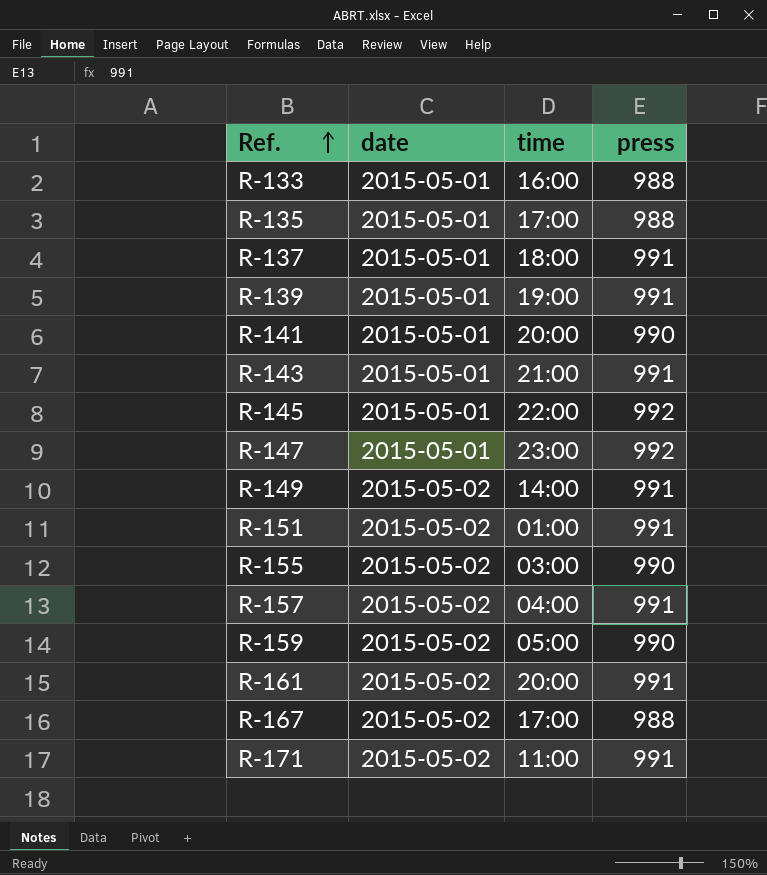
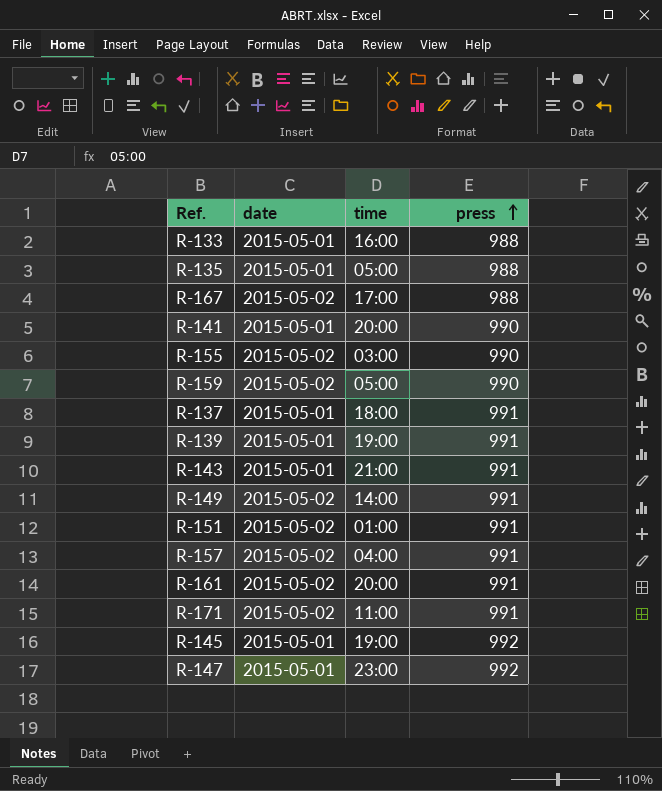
row order: Ref. ascending -> press ascending
R-135 | time: 17:00 -> 05:00
R-145 | time: 22:00 -> 19:00

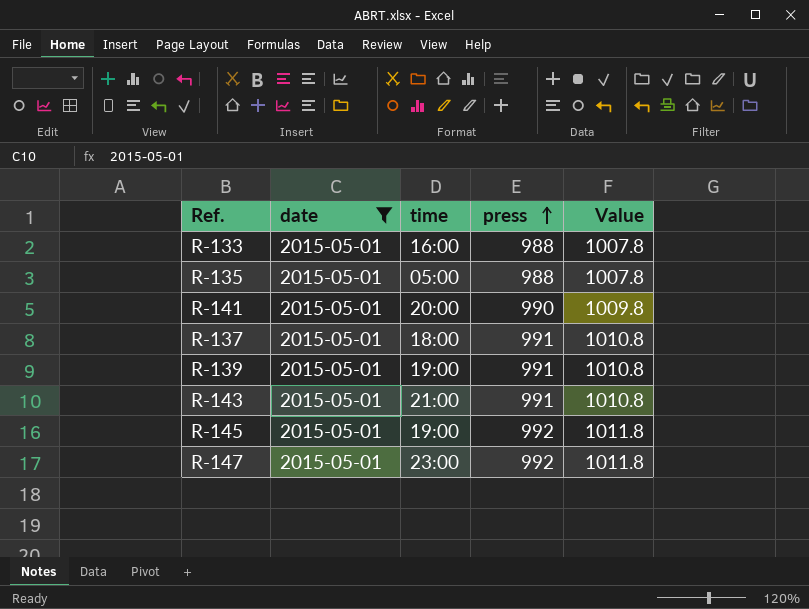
filter: none -> date = 2015-05-01
column Value | formula: none -> [press] * 1.02

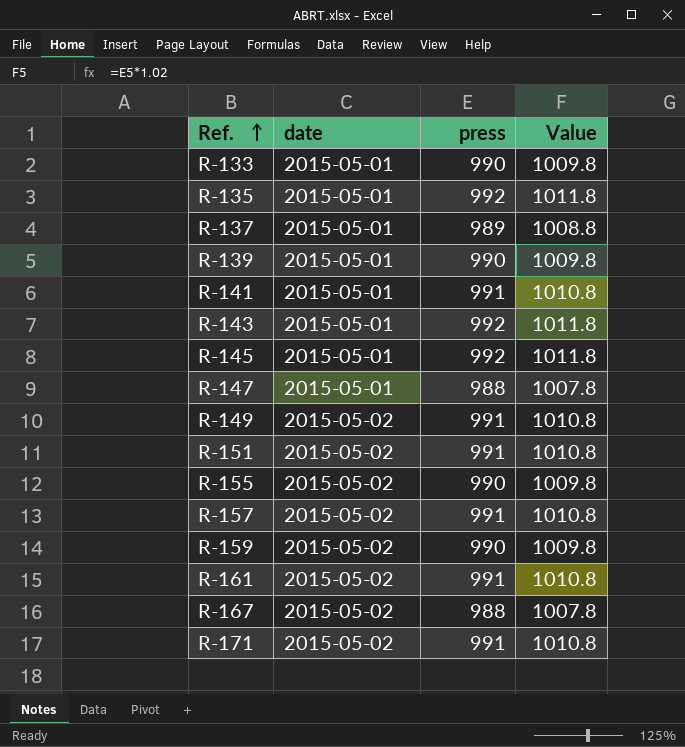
filter: date = 2015-05-01 -> none
row order: press ascending -> Ref. ascending
column time | position: 3 -> none
R-133 | press: 988 -> 990
R-133 | Value: 1007.8 -> 1009.8
R-135 | press: 988 -> 992
R-135 | Value: 1007.8 -> 1011.8
R-137 | press: 991 -> 989
R-137 | Value: 1010.8 -> 1008.8
R-139 | press: 991 -> 990
R-139 | Value: 1010.8 -> 1009.8
R-141 | press: 990 -> 991
R-141 | Value: 1009.8 -> 1010.8
R-143 | press: 991 -> 992
R-143 | Value: 1010.8 -> 1011.8
R-147 | press: 992 -> 988
R-147 | Value: 1011.8 -> 1007.8

